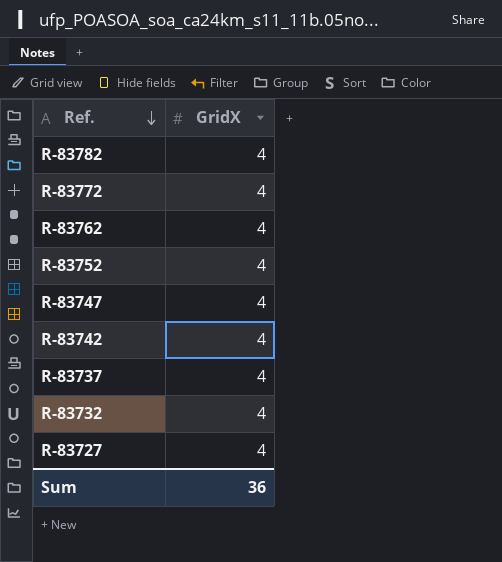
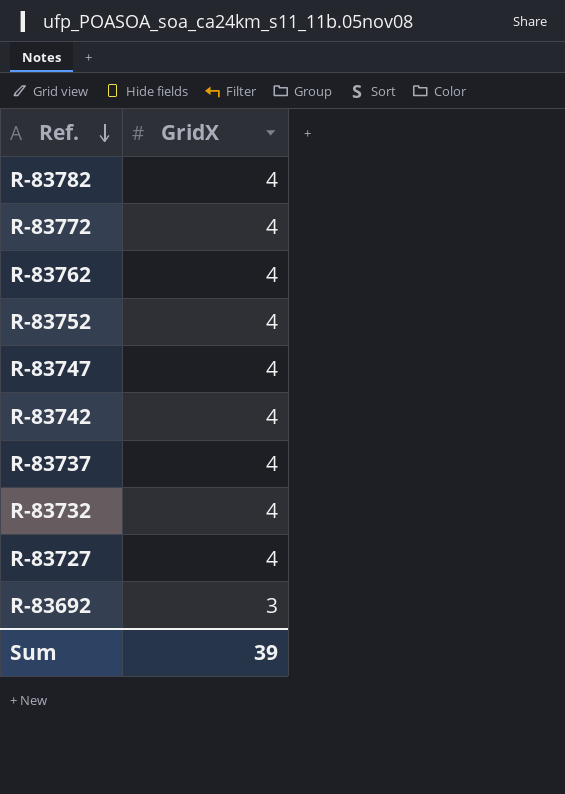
row R-83692: none -> 3
Sum | GridX: 36 -> 39

